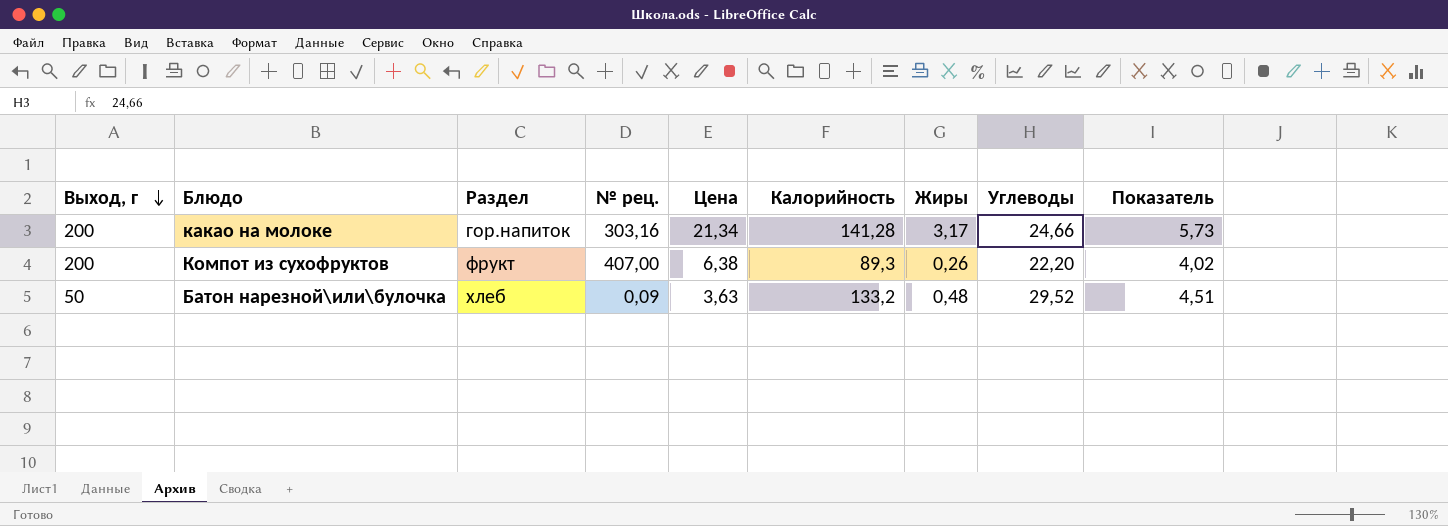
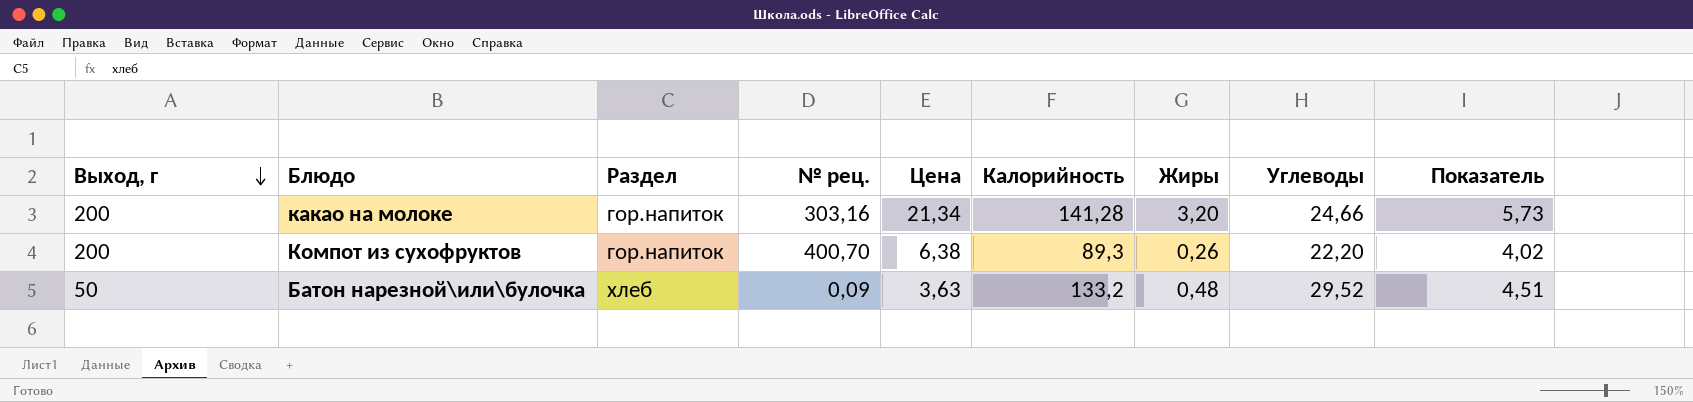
какао на молоке | Жиры: 3,17 -> 3,20
Компот из сухофруктов | Раздел: фрукт -> гор.напиток
Компот из сухофруктов | № рец.: 407,00 -> 400,70

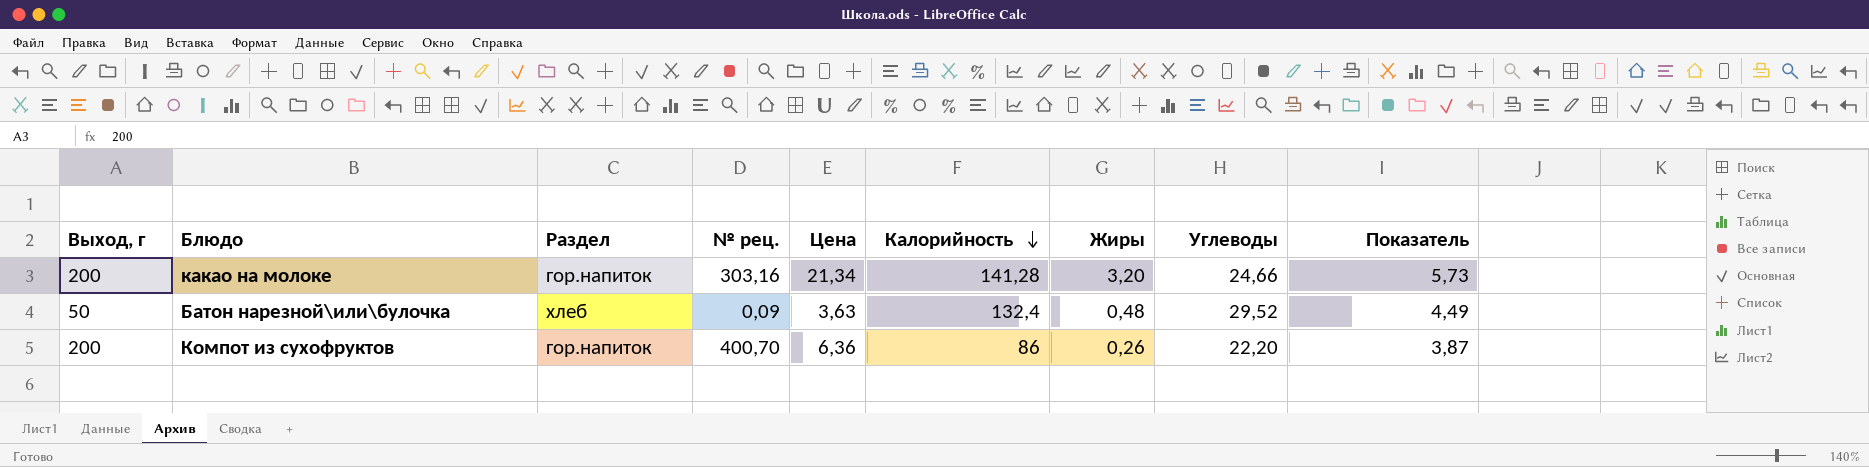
row order: Выход, г descending -> Калорийность descending
Батон нарезной\или\булочка | Калорийность: 133,2 -> 132,4
Батон нарезной\или\булочка | Показатель: 4,51 -> 4,49
Компот из сухофруктов | Цена: 6,38 -> 6,36
Компот из сухофруктов | Калорийность: 89,3 -> 86
Компот из сухофруктов | Показатель: 4,02 -> 3,87

